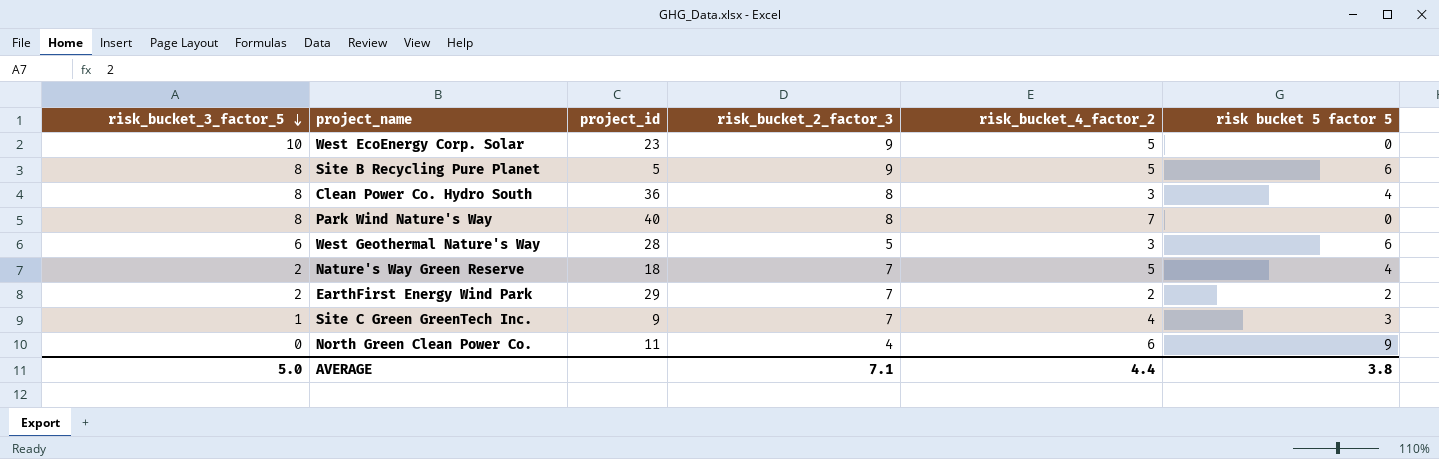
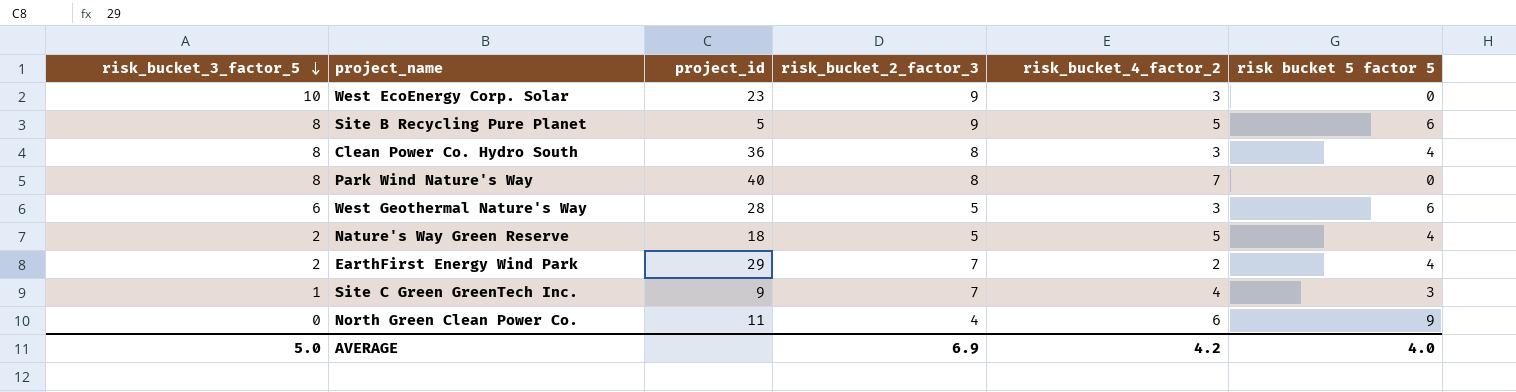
West EcoEnergy Corp. Solar | risk_bucket_4_factor_2: 5 -> 3
Nature's Way Green Reserve | risk_bucket_2_factor_3: 7 -> 5
EarthFirst Energy Wind Park | risk bucket 5 factor 5: 2 -> 4
AVERAGE | risk_bucket_2_factor_3: 7.1 -> 6.9
AVERAGE | risk_bucket_4_factor_2: 4.4 -> 4.2
AVERAGE | risk bucket 5 factor 5: 3.8 -> 4.0

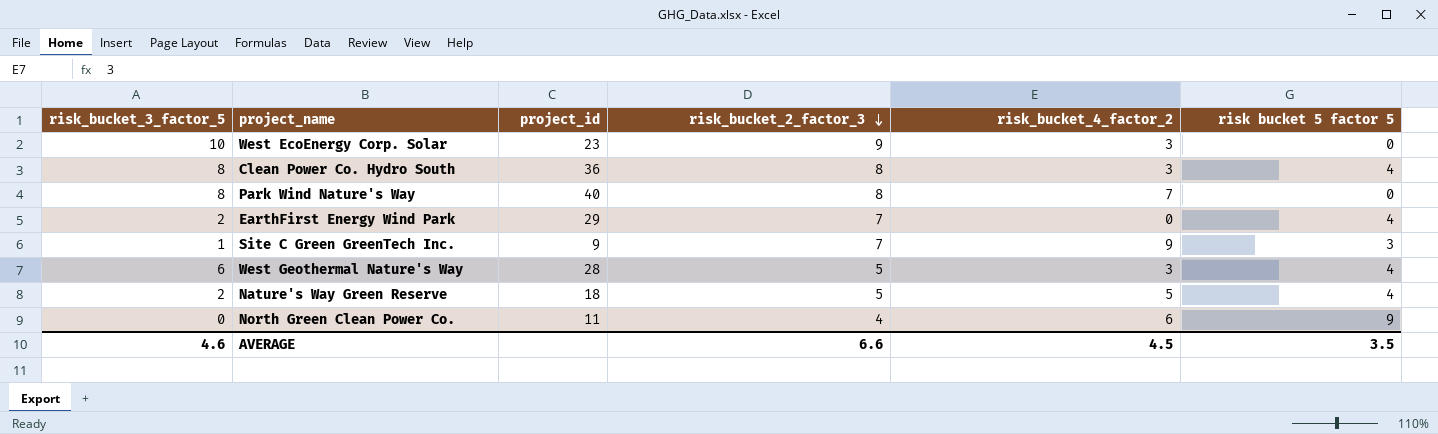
row order: risk_bucket_3_factor_5 descending -> risk_bucket_2_factor_3 descending
row Site B Recycling Pure Planet: 8 | 5 | 9 | 5 | 6 -> none
EarthFirst Energy Wind Park | risk_bucket_4_factor_2: 2 -> 0
Site C Green GreenTech Inc. | risk_bucket_4_factor_2: 4 -> 9
West Geothermal Nature's Way | risk bucket 5 factor 5: 6 -> 4
AVERAGE | risk_bucket_3_factor_5: 5.0 -> 4.6
AVERAGE | risk_bucket_2_factor_3: 6.9 -> 6.6
AVERAGE | risk_bucket_4_factor_2: 4.2 -> 4.5
AVERAGE | risk bucket 5 factor 5: 4.0 -> 3.5

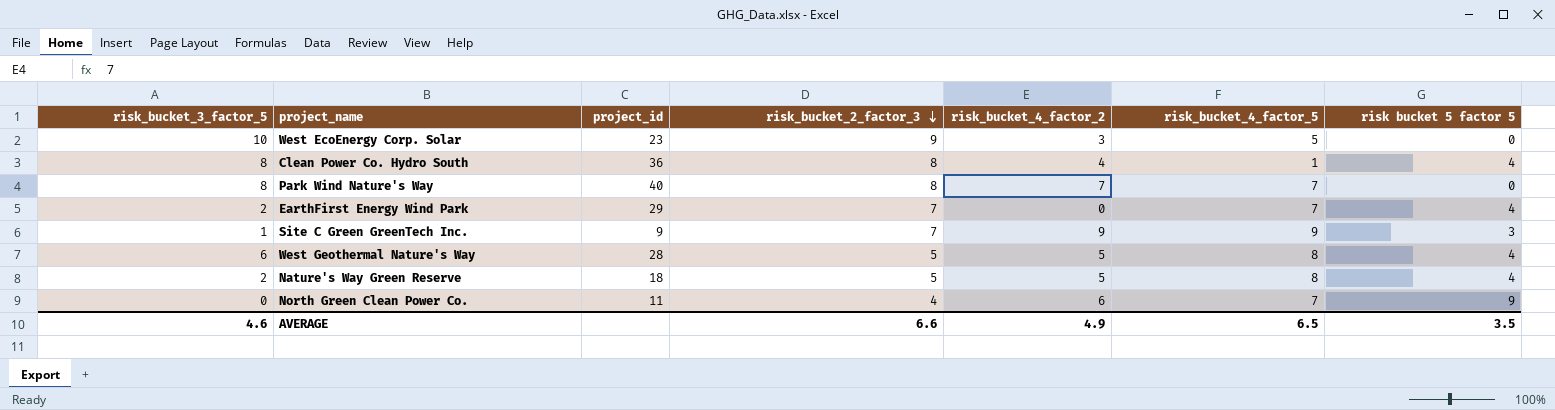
column risk_bucket_4_factor_5 | position: none -> 6
Clean Power Co. Hydro South | risk_bucket_4_factor_2: 3 -> 4
West Geothermal Nature's Way | risk_bucket_4_factor_2: 3 -> 5
AVERAGE | risk_bucket_4_factor_2: 4.5 -> 4.9

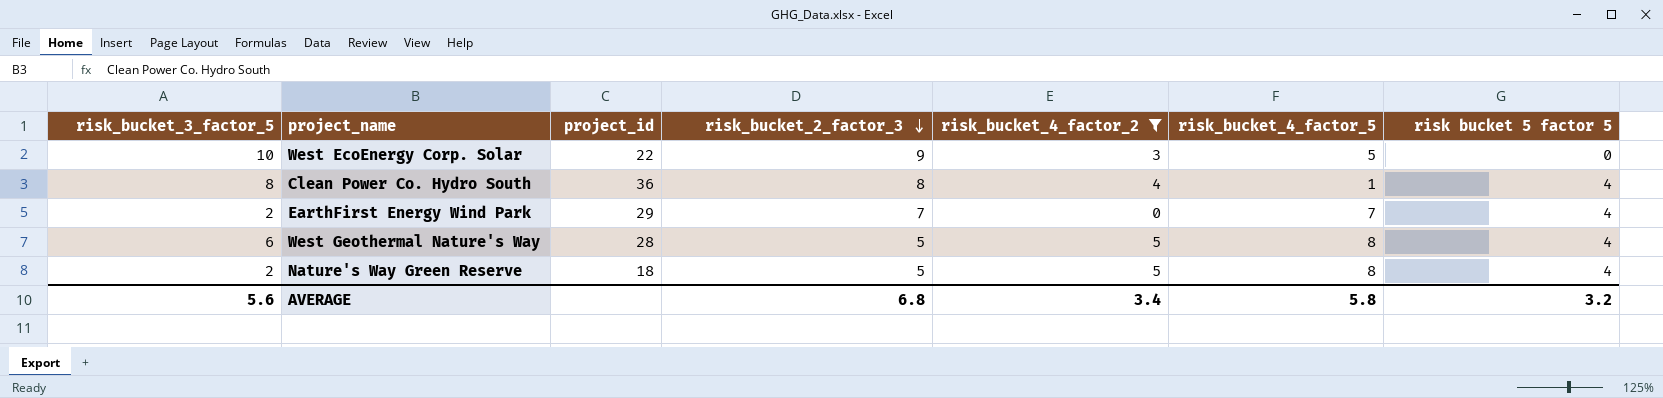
filter: none -> risk_bucket_4_factor_2 <= 5
West EcoEnergy Corp. Solar | project_id: 23 -> 22
AVERAGE | risk_bucket_3_factor_5: 4.6 -> 5.6
AVERAGE | risk_bucket_2_factor_3: 6.6 -> 6.8
AVERAGE | risk_bucket_4_factor_2: 4.9 -> 3.4
AVERAGE | risk_bucket_4_factor_5: 6.5 -> 5.8
AVERAGE | risk bucket 5 factor 5: 3.5 -> 3.2

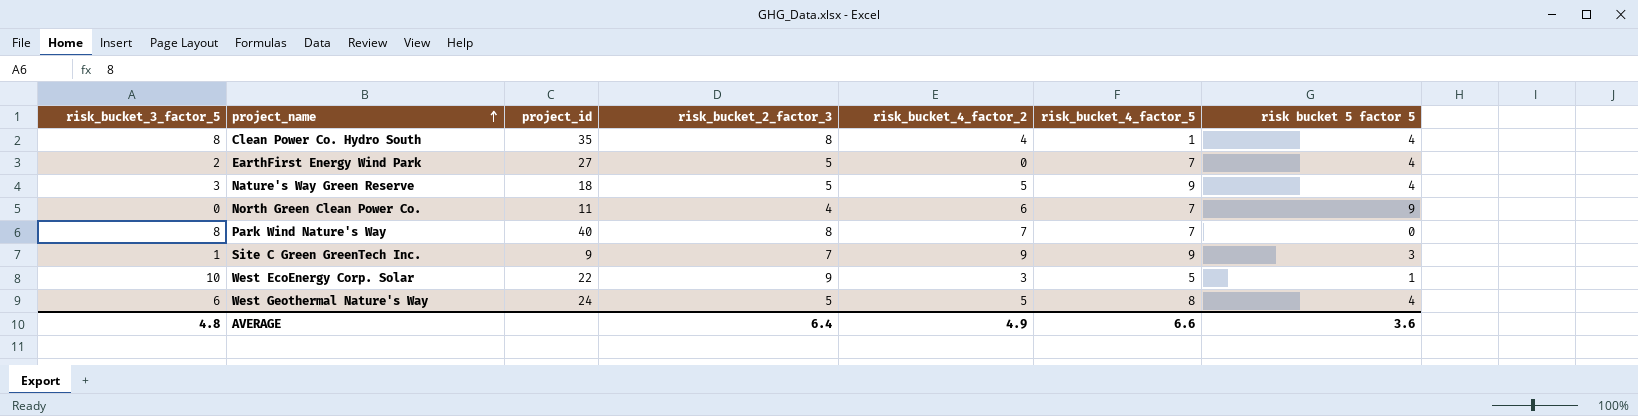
filter: risk_bucket_4_factor_2 <= 5 -> none
row order: risk_bucket_2_factor_3 descending -> project_name ascending
Clean Power Co. Hydro South | project_id: 36 -> 35
EarthFirst Energy Wind Park | project_id: 29 -> 27
EarthFirst Energy Wind Park | risk_bucket_2_factor_3: 7 -> 5
Nature's Way Green Reserve | risk_bucket_3_factor_5: 2 -> 3
Nature's Way Green Reserve | risk_bucket_4_factor_5: 8 -> 9
West EcoEnergy Corp. Solar | risk bucket 5 factor 5: 0 -> 1
West Geothermal Nature's Way | project_id: 28 -> 24
AVERAGE | risk_bucket_3_factor_5: 5.6 -> 4.8
AVERAGE | risk_bucket_2_factor_3: 6.8 -> 6.4
AVERAGE | risk_bucket_4_factor_2: 3.4 -> 4.9
AVERAGE | risk_bucket_4_factor_5: 5.8 -> 6.6
AVERAGE | risk bucket 5 factor 5: 3.2 -> 3.6

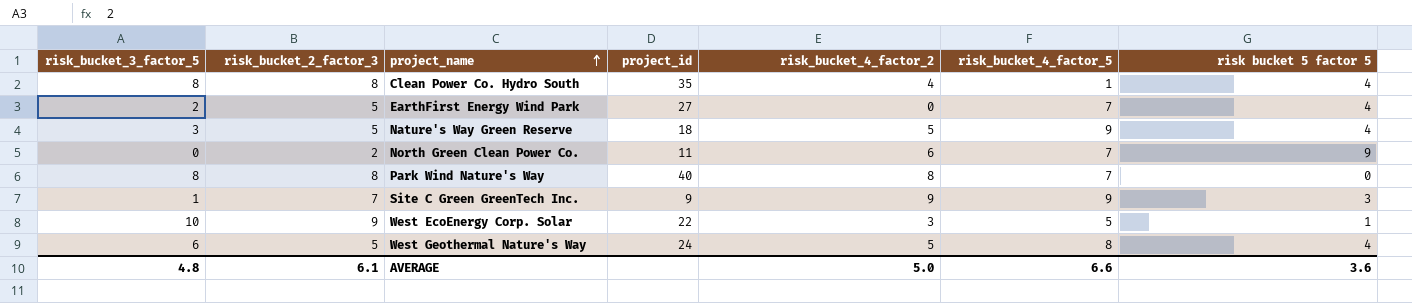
column risk_bucket_2_factor_3 | position: 4 -> 2
North Green Clean Power Co. | risk_bucket_2_factor_3: 4 -> 2
Park Wind Nature's Way | risk_bucket_4_factor_2: 7 -> 8
AVERAGE | risk_bucket_2_factor_3: 6.4 -> 6.1
AVERAGE | risk_bucket_4_factor_2: 4.9 -> 5.0

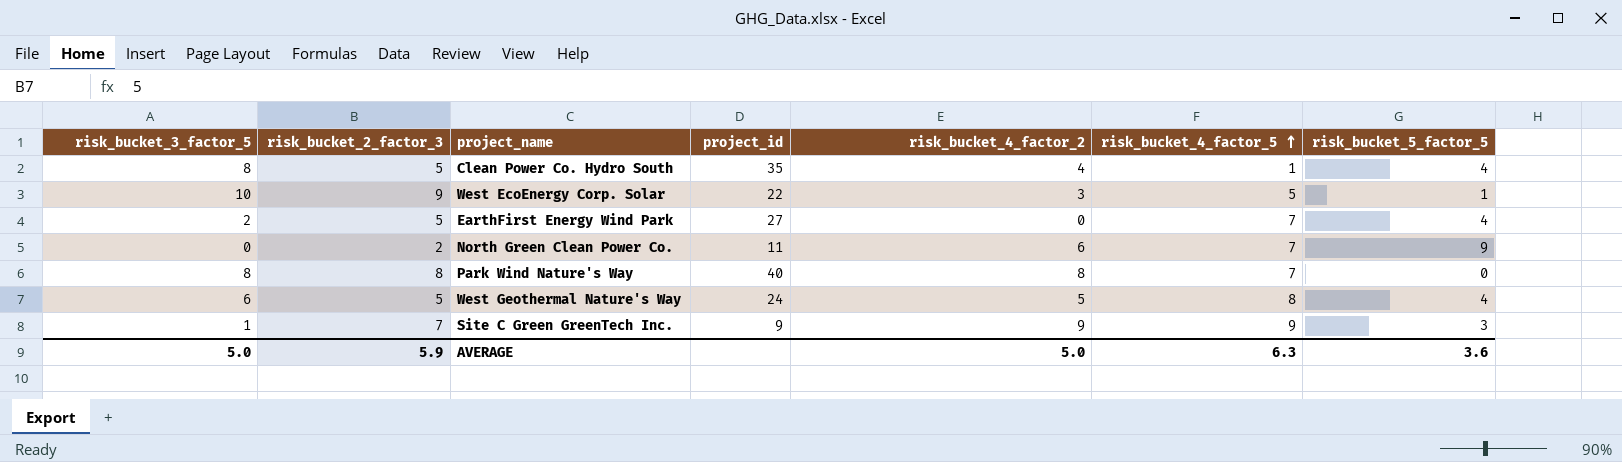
row order: project_name ascending -> risk_bucket_4_factor_5 ascending
column name: risk bucket 5 factor 5 -> risk_bucket_5_factor_5
row Nature's Way Green Reserve: 3 | 5 | 18 | 5 | 9 | 4 -> none
Clean Power Co. Hydro South | risk_bucket_2_factor_3: 8 -> 5
AVERAGE | risk_bucket_3_factor_5: 4.8 -> 5.0
AVERAGE | risk_bucket_2_factor_3: 6.1 -> 5.9
AVERAGE | risk_bucket_4_factor_5: 6.6 -> 6.3

